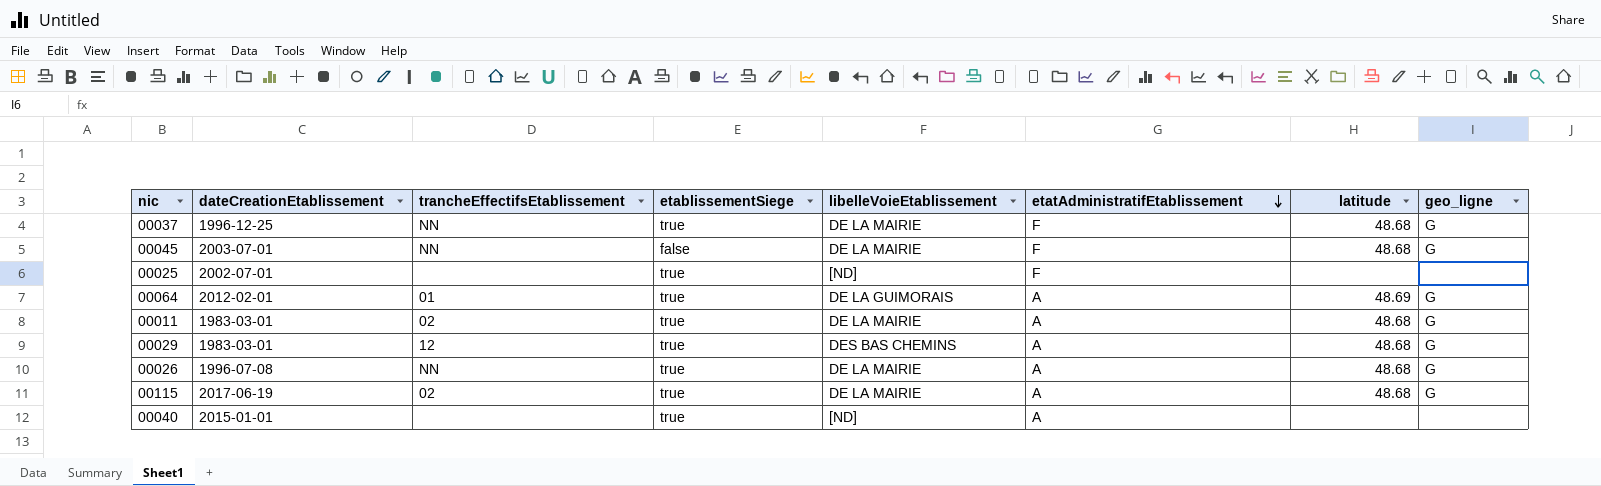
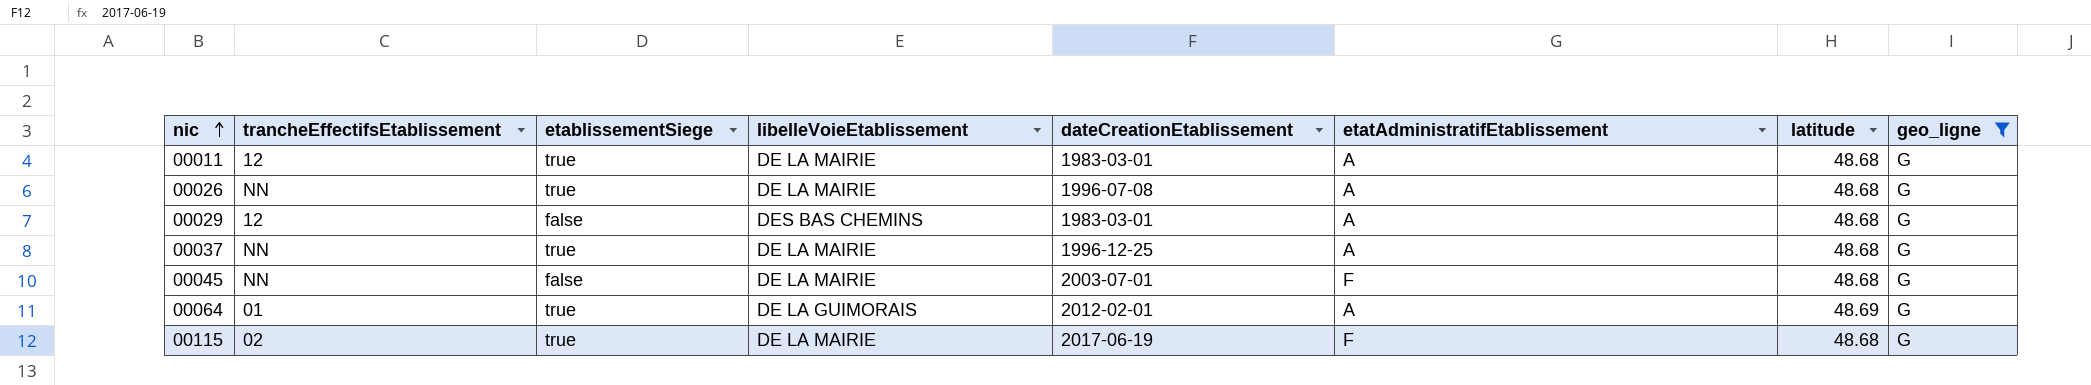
filter: none -> geo_ligne = G
row order: etatAdministratifEtablissement descending -> nic ascending
column dateCreationEtablissement | position: 2 -> 5
00011 | trancheEffectifsEtablissement: 02 -> 12
00029 | etablissementSiege: true -> false
00037 | etatAdministratifEtablissement: F -> A
00115 | etatAdministratifEtablissement: A -> F

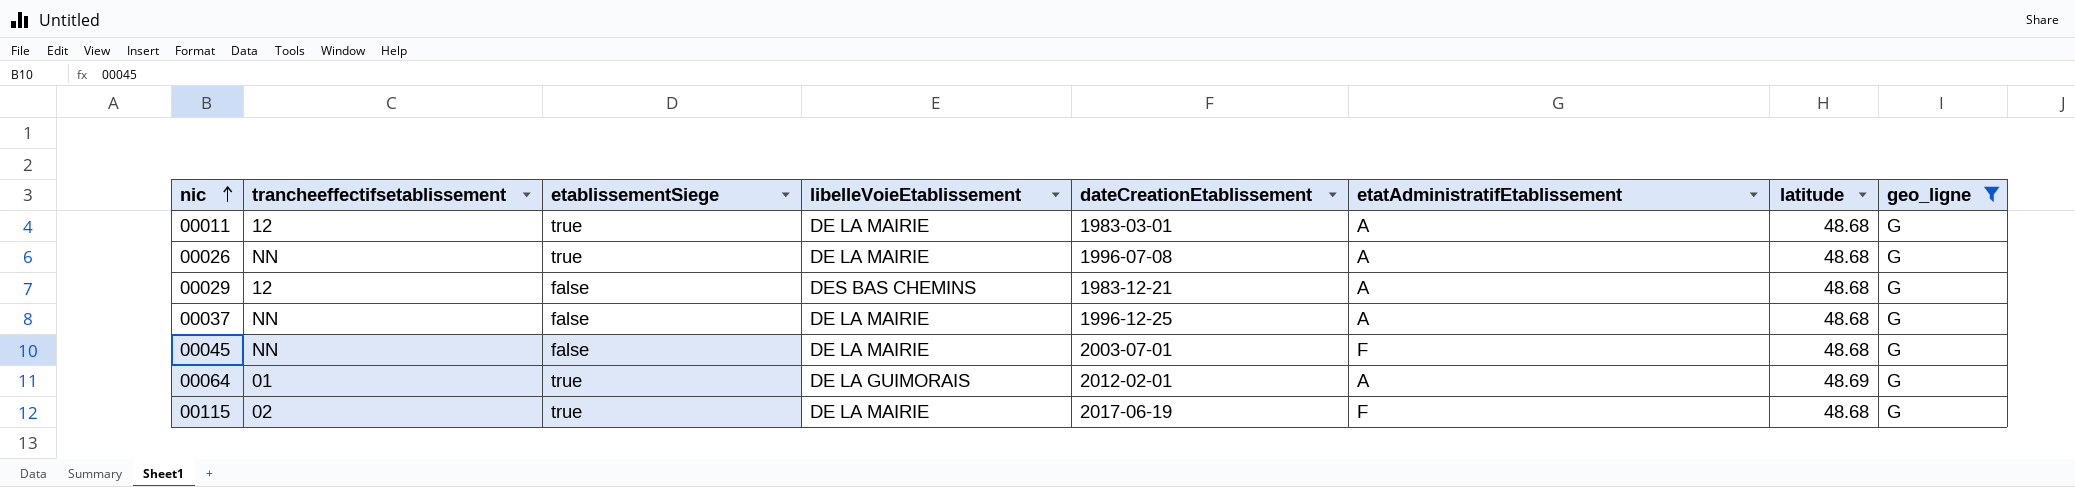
column name: trancheEffectifsEtablissement -> trancheeffectifsetablissement
00029 | dateCreationEtablissement: 1983-03-01 -> 1983-12-21
00037 | etablissementSiege: true -> false

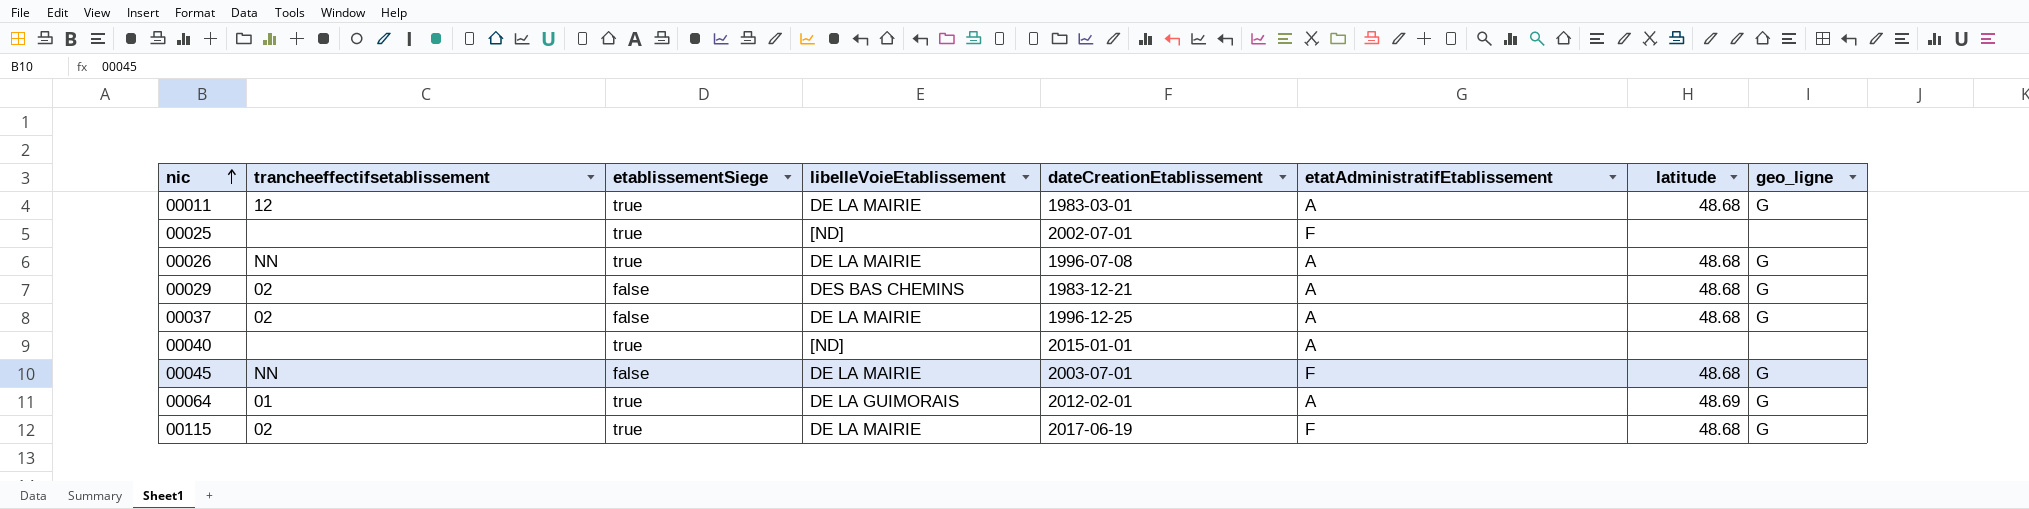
filter: geo_ligne = G -> none
00029 | trancheeffectifsetablissement: 12 -> 02
00037 | trancheeffectifsetablissement: NN -> 02

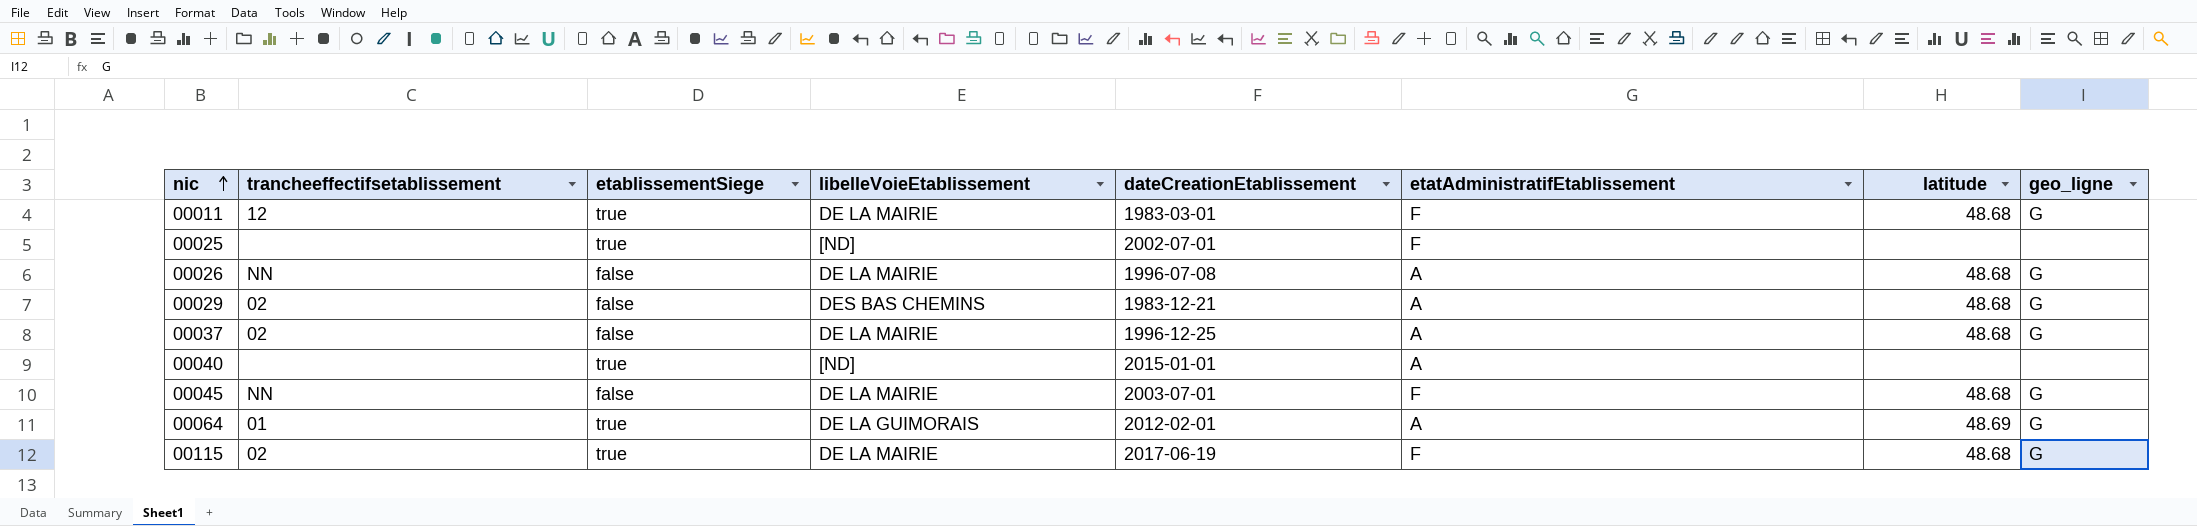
00011 | etatAdministratifEtablissement: A -> F
00026 | etablissementSiege: true -> false

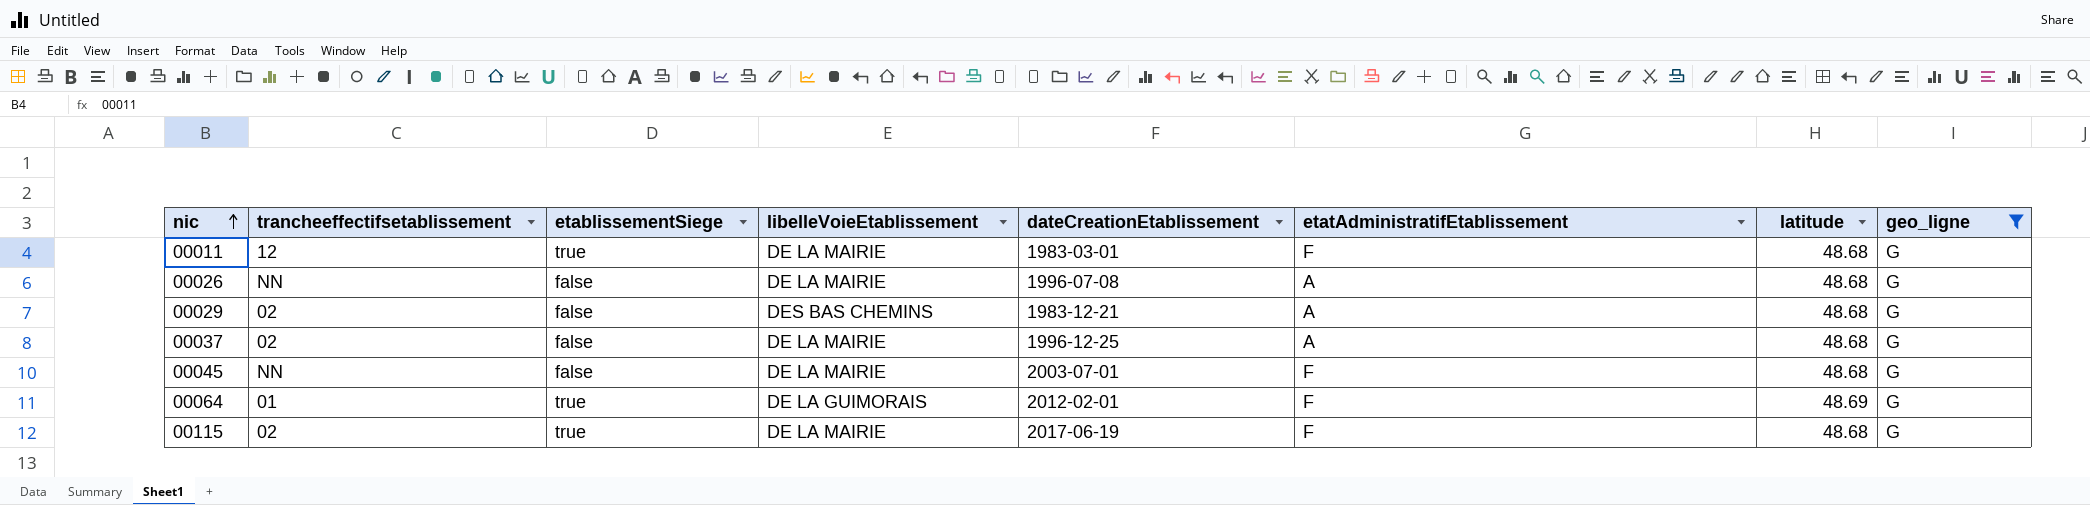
filter: none -> geo_ligne = G
00064 | etatAdministratifEtablissement: A -> F

